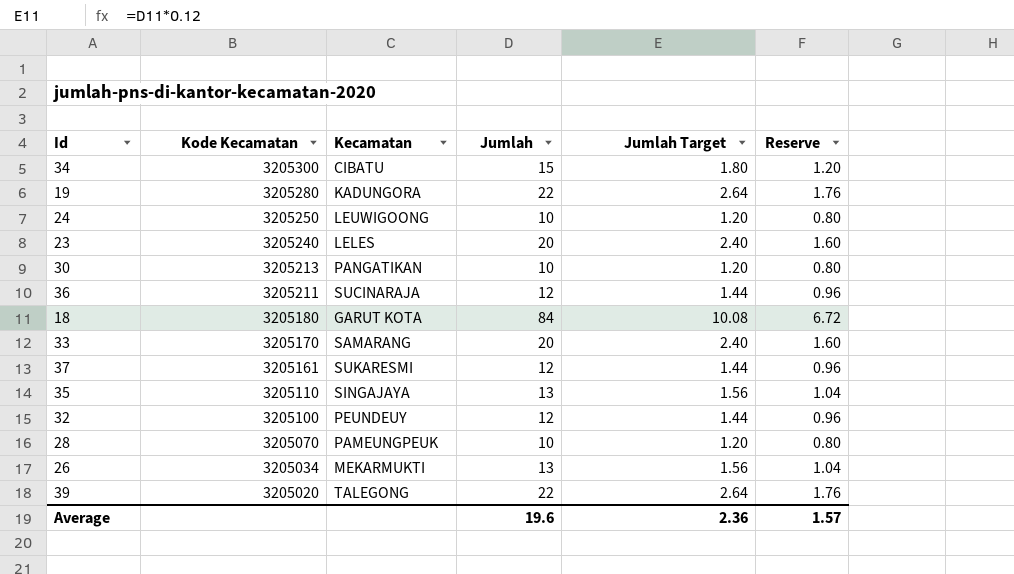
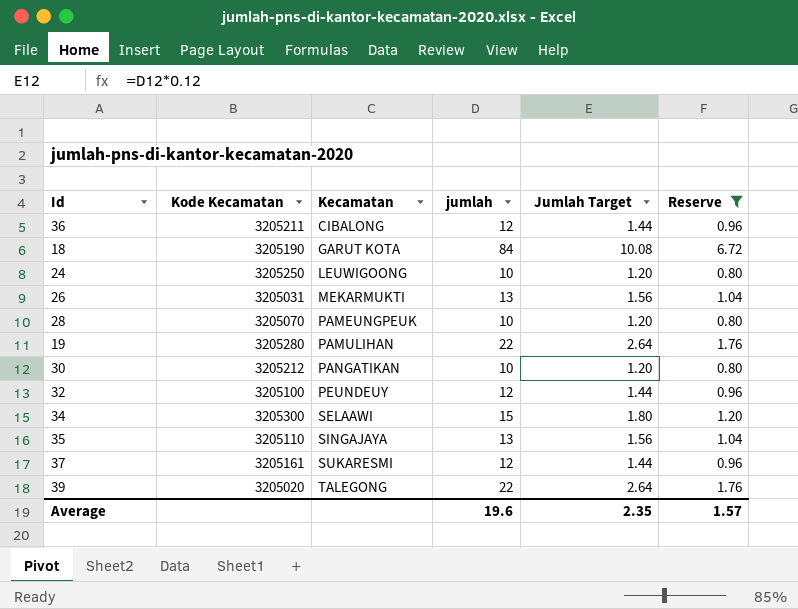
filter: none -> Reserve != 1.60
row order: Kode Kecamatan descending -> Kecamatan ascending
column name: Jumlah -> jumlah
36 | Kecamatan: SUCINARAJA -> CIBALONG
18 | Kode Kecamatan: 3205180 -> 3205190
26 | Kode Kecamatan: 3205034 -> 3205031
19 | Kecamatan: KADUNGORA -> PAMULIHAN
30 | Kode Kecamatan: 3205213 -> 3205212
34 | Kecamatan: CIBATU -> SELAAWI
Average | Jumlah Target: 2.36 -> 2.35

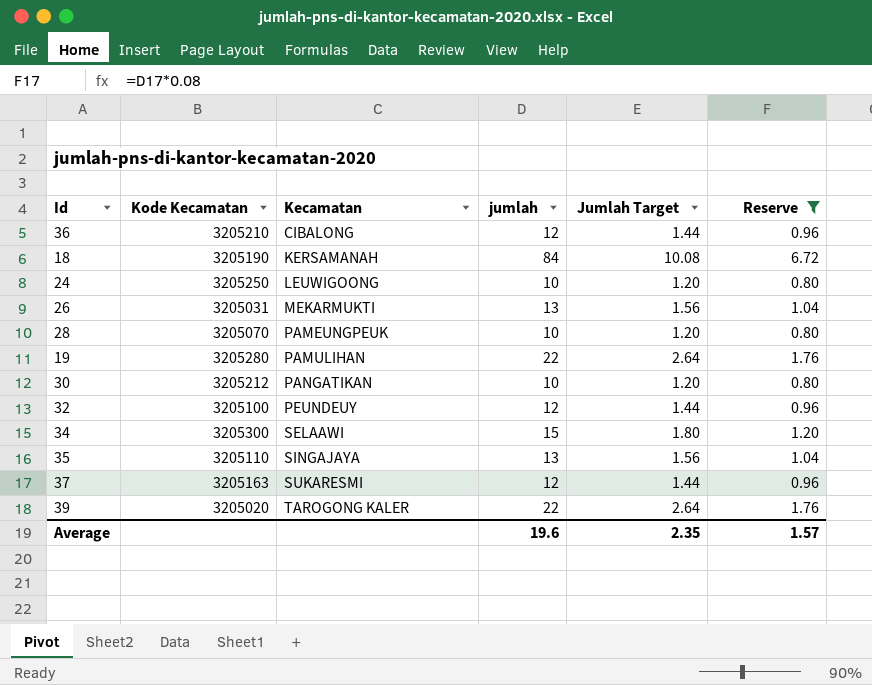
36 | Kode Kecamatan: 3205211 -> 3205210
18 | Kecamatan: GARUT KOTA -> KERSAMANAH
37 | Kode Kecamatan: 3205161 -> 3205163
39 | Kecamatan: TALEGONG -> TAROGONG KALER

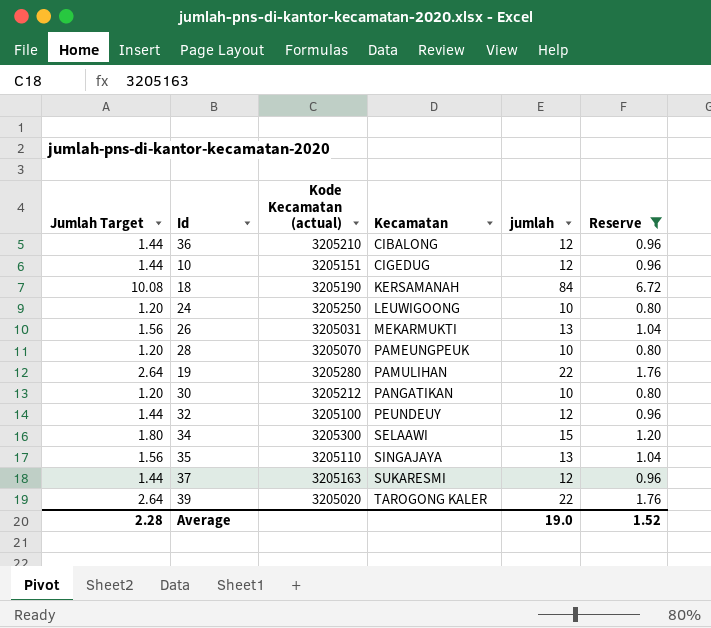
column Jumlah Target | position: 5 -> 1
column name: Kode Kecamatan -> Kode Kecamatan (actual)
row 10: none -> 1.44 | 3205151 | CIGEDUG | 12 | 0.96
Average | Jumlah Target: 2.35 -> 2.28
Average | jumlah: 19.6 -> 19.0
Average | Reserve: 1.57 -> 1.52

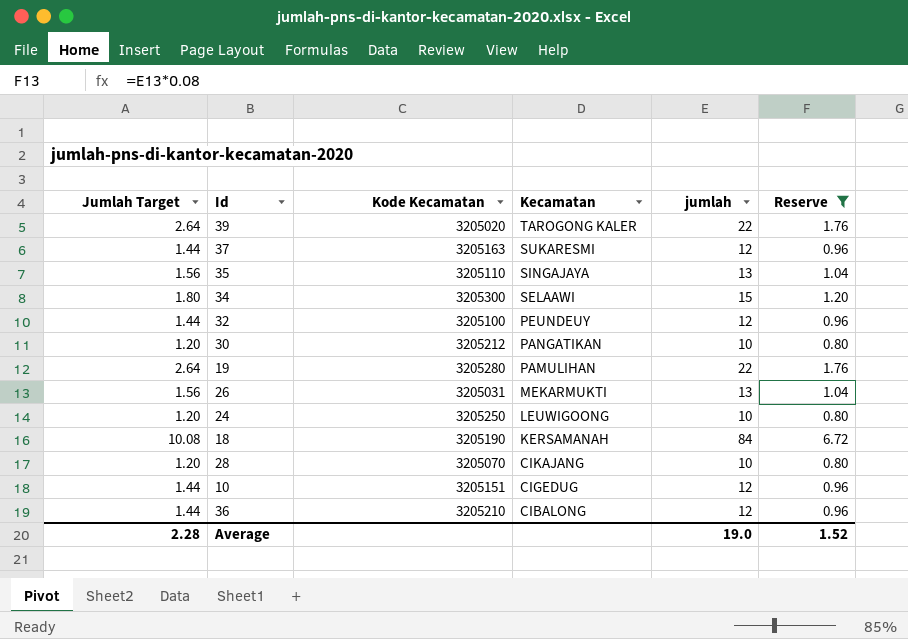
row order: Kecamatan ascending -> Kecamatan descending
column name: Kode Kecamatan (actual) -> Kode Kecamatan
28 | Kecamatan: PAMEUNGPEUK -> CIKAJANG

